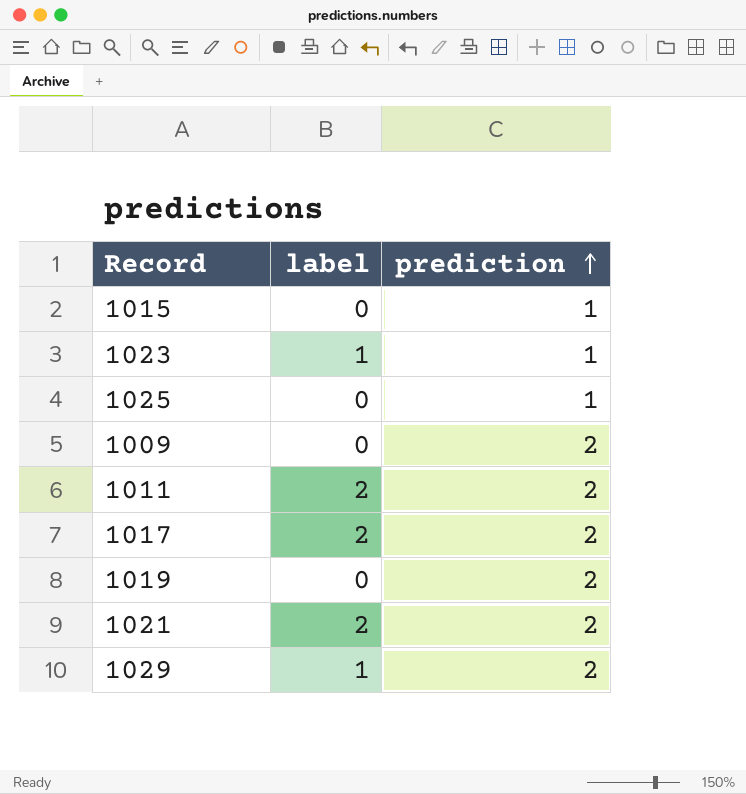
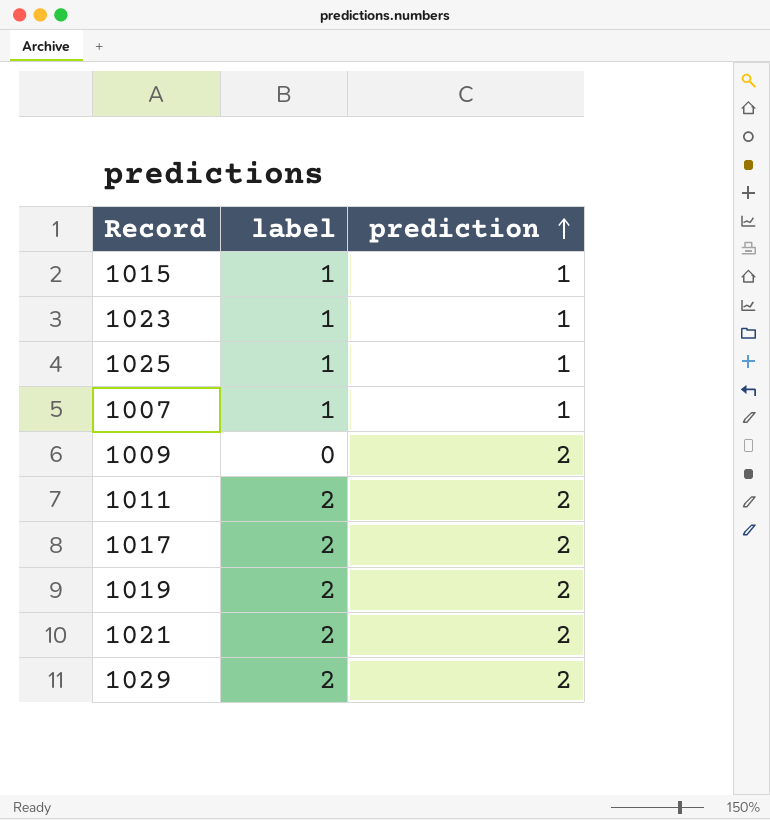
1015 | label: 0 -> 1
1025 | label: 0 -> 1
row 1007: none -> 1 | 1
1019 | label: 0 -> 2
1029 | label: 1 -> 2

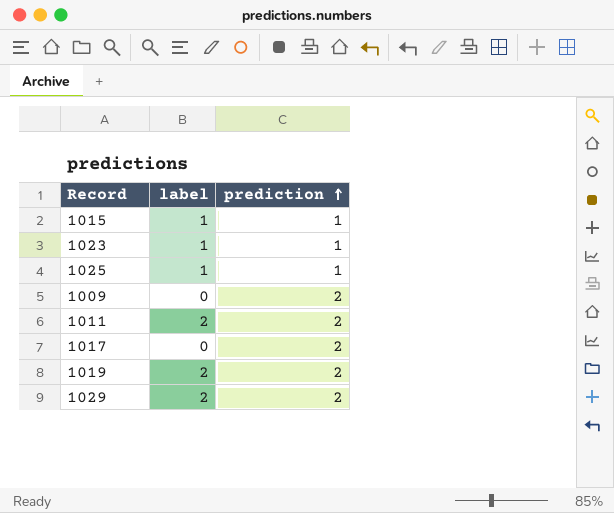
row 1007: 1 | 1 -> none
row 1021: 2 | 2 -> none
1017 | label: 2 -> 0

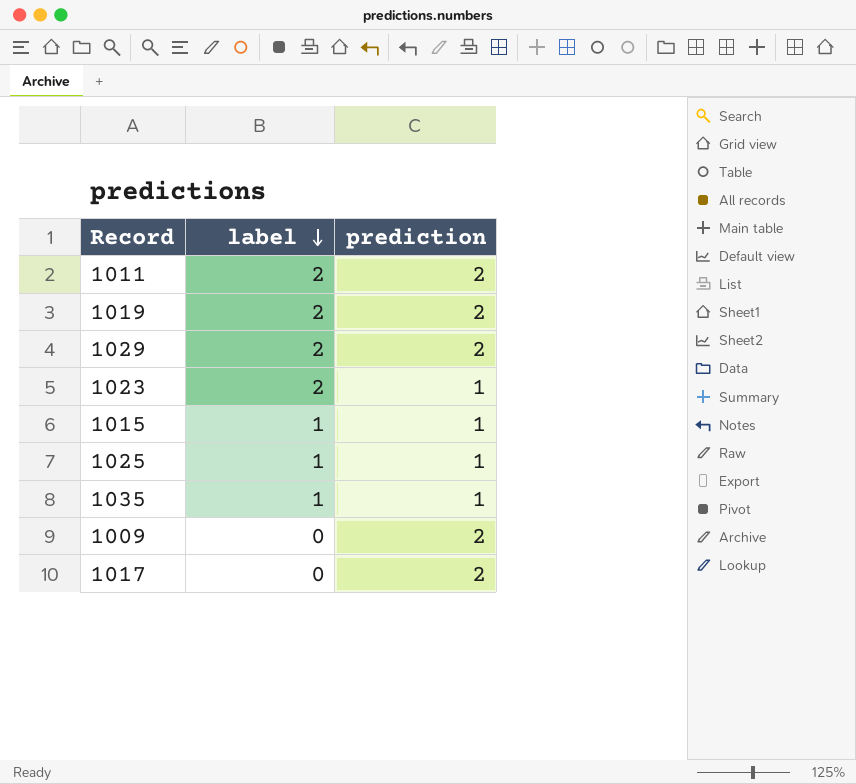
row order: prediction ascending -> label descending
1023 | label: 1 -> 2
row 1035: none -> 1 | 1

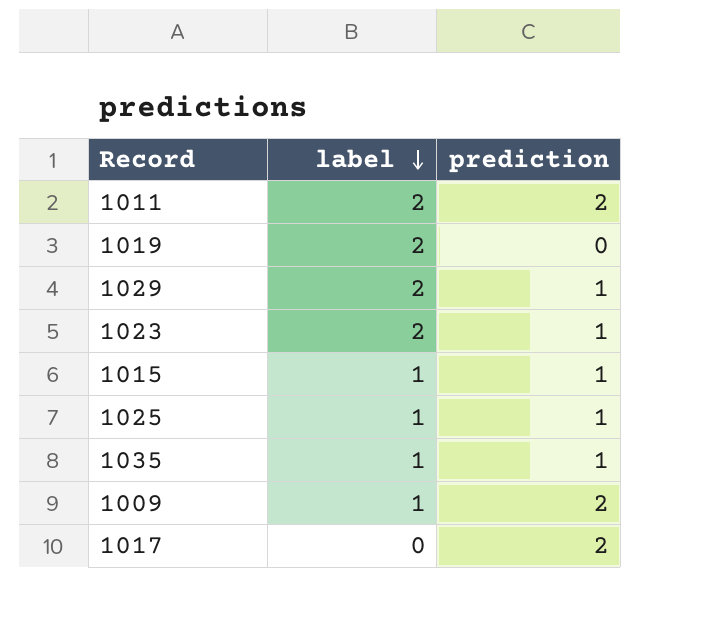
1019 | prediction: 2 -> 0
1029 | prediction: 2 -> 1
1009 | label: 0 -> 1

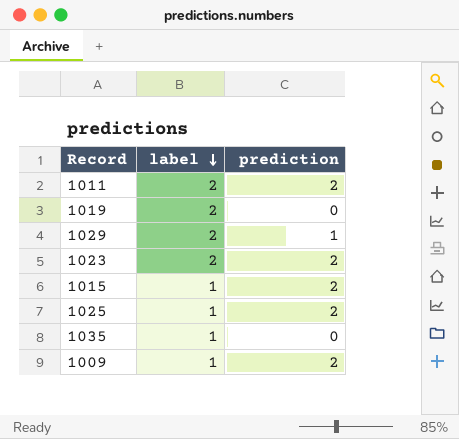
row 1017: 0 | 2 -> none
1023 | prediction: 1 -> 2
1015 | prediction: 1 -> 2
1025 | prediction: 1 -> 2
1035 | prediction: 1 -> 0

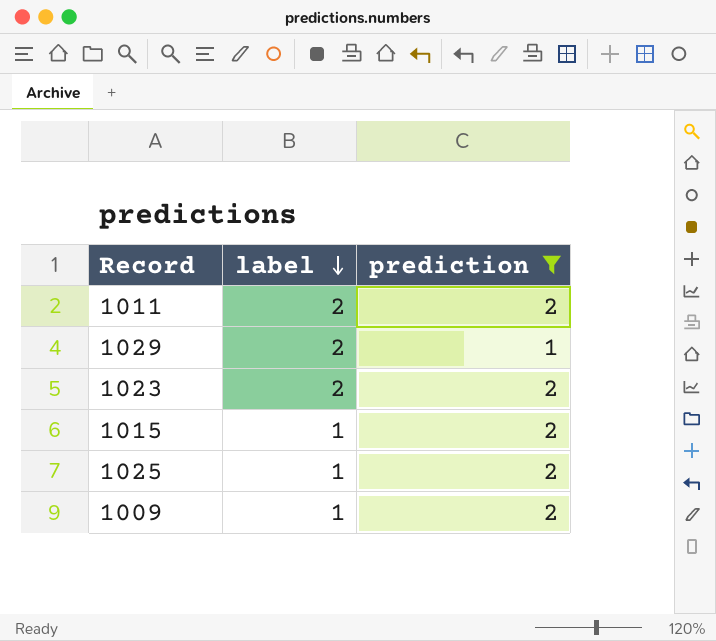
filter: none -> prediction != 0

